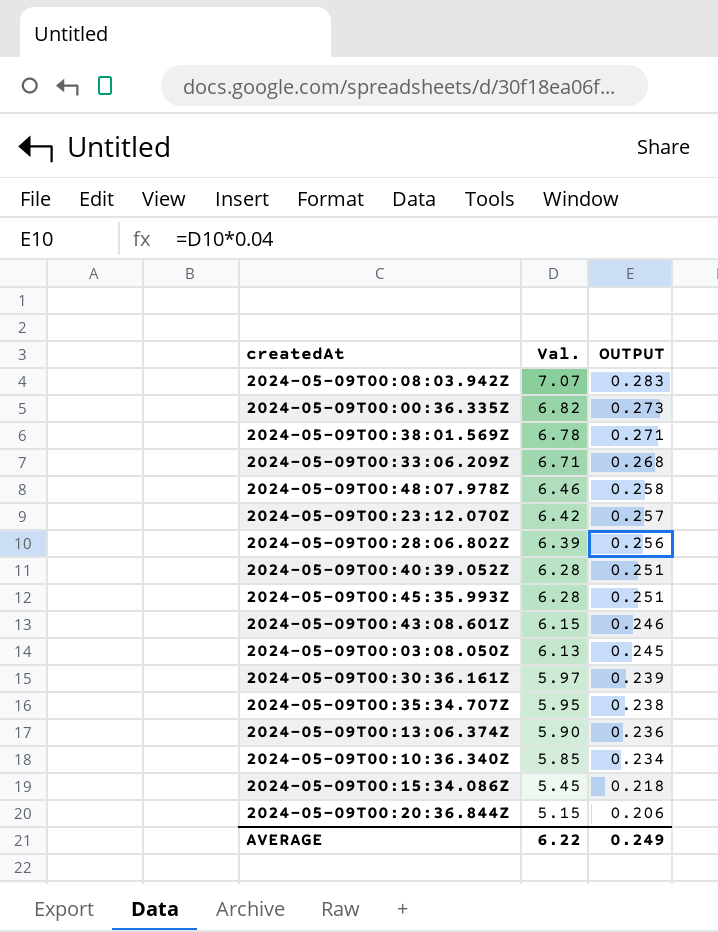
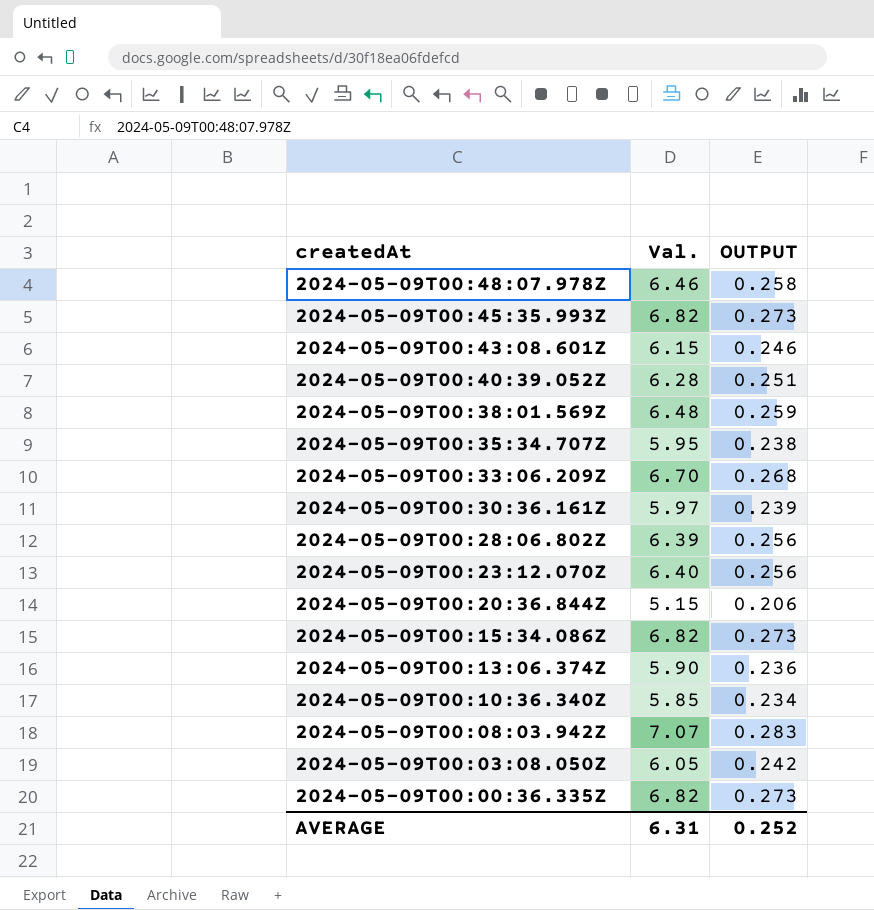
row order: Val. descending -> createdAt descending
2024-05-09T00:45:35.993Z | Val.: 6.28 -> 6.82
2024-05-09T00:45:35.993Z | OUTPUT: 0.251 -> 0.273
2024-05-09T00:38:01.569Z | Val.: 6.78 -> 6.48
2024-05-09T00:38:01.569Z | OUTPUT: 0.271 -> 0.259
2024-05-09T00:33:06.209Z | Val.: 6.71 -> 6.70
2024-05-09T00:23:12.070Z | Val.: 6.42 -> 6.40
2024-05-09T00:23:12.070Z | OUTPUT: 0.257 -> 0.256
2024-05-09T00:15:34.086Z | Val.: 5.45 -> 6.82
2024-05-09T00:15:34.086Z | OUTPUT: 0.218 -> 0.273
2024-05-09T00:03:08.050Z | Val.: 6.13 -> 6.05
2024-05-09T00:03:08.050Z | OUTPUT: 0.245 -> 0.242
AVERAGE | Val.: 6.22 -> 6.31
AVERAGE | OUTPUT: 0.249 -> 0.252

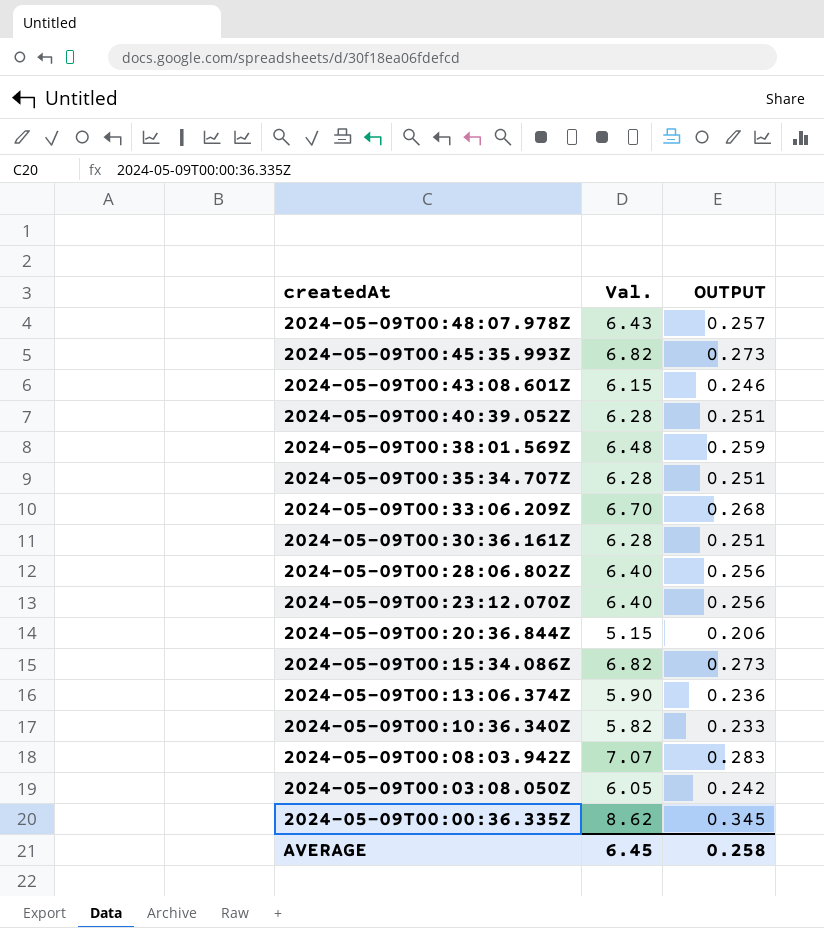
2024-05-09T00:48:07.978Z | Val.: 6.46 -> 6.43
2024-05-09T00:48:07.978Z | OUTPUT: 0.258 -> 0.257
2024-05-09T00:35:34.707Z | Val.: 5.95 -> 6.28
2024-05-09T00:35:34.707Z | OUTPUT: 0.238 -> 0.251
2024-05-09T00:30:36.161Z | Val.: 5.97 -> 6.28
2024-05-09T00:30:36.161Z | OUTPUT: 0.239 -> 0.251
2024-05-09T00:28:06.802Z | Val.: 6.39 -> 6.40
2024-05-09T00:10:36.340Z | Val.: 5.85 -> 5.82
2024-05-09T00:10:36.340Z | OUTPUT: 0.234 -> 0.233
2024-05-09T00:00:36.335Z | Val.: 6.82 -> 8.62
2024-05-09T00:00:36.335Z | OUTPUT: 0.273 -> 0.345
AVERAGE | Val.: 6.31 -> 6.45
AVERAGE | OUTPUT: 0.252 -> 0.258

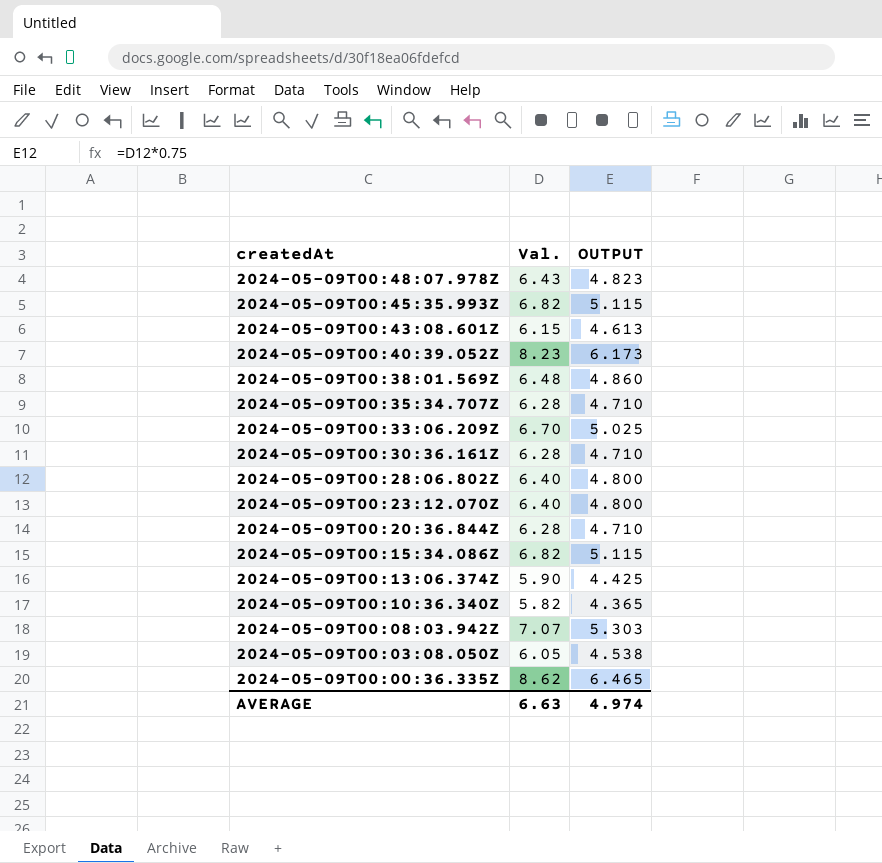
column OUTPUT | formula: [Val.] * 0.04 -> [Val.] * 0.75
2024-05-09T00:40:39.052Z | Val.: 6.28 -> 8.23
2024-05-09T00:20:36.844Z | Val.: 5.15 -> 6.28
AVERAGE | Val.: 6.45 -> 6.63
AVERAGE | OUTPUT: 0.258 -> 4.974

